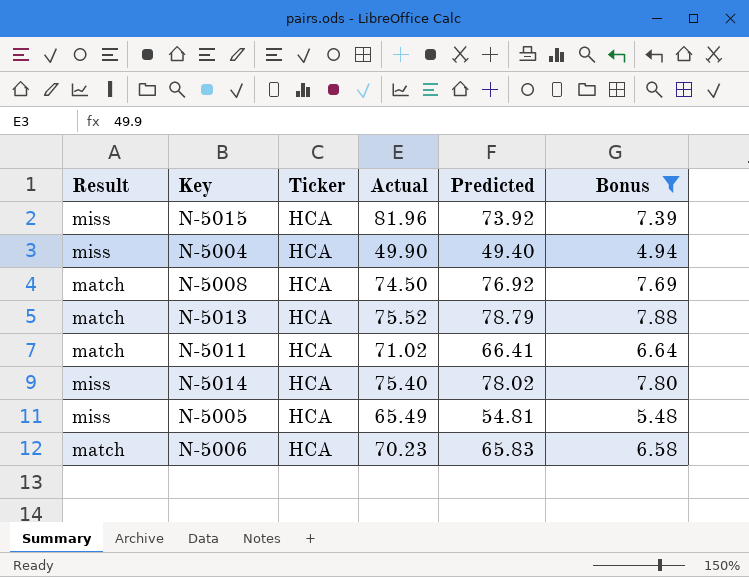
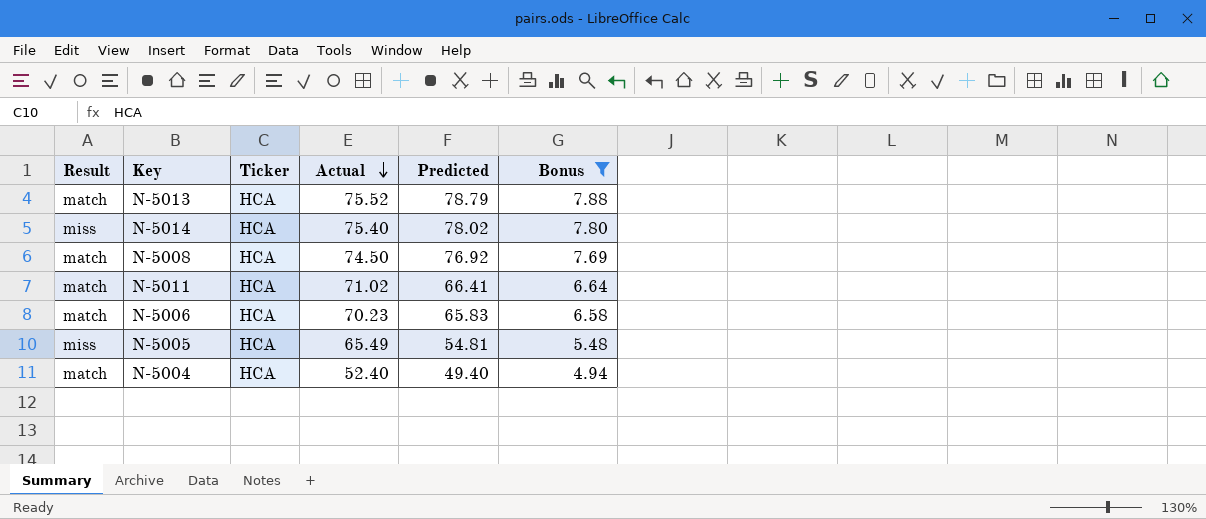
row order: none -> Actual descending
row N-5015: miss | HCA | 81.96 | 73.92 | 7.39 -> none
N-5004 | Result: miss -> match
N-5004 | Actual: 49.90 -> 52.40

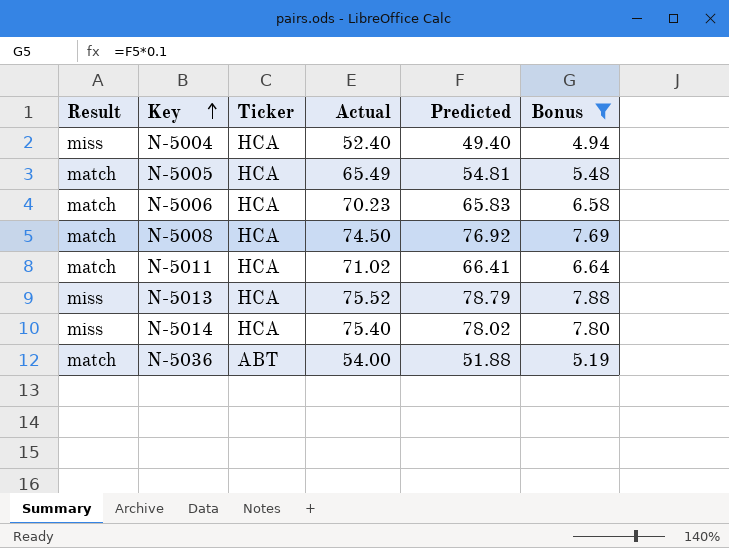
row order: Actual descending -> Key ascending
N-5004 | Result: match -> miss
N-5005 | Result: miss -> match
N-5013 | Result: match -> miss
row N-5036: none -> match | ABT | 54.00 | 51.88 | 5.19

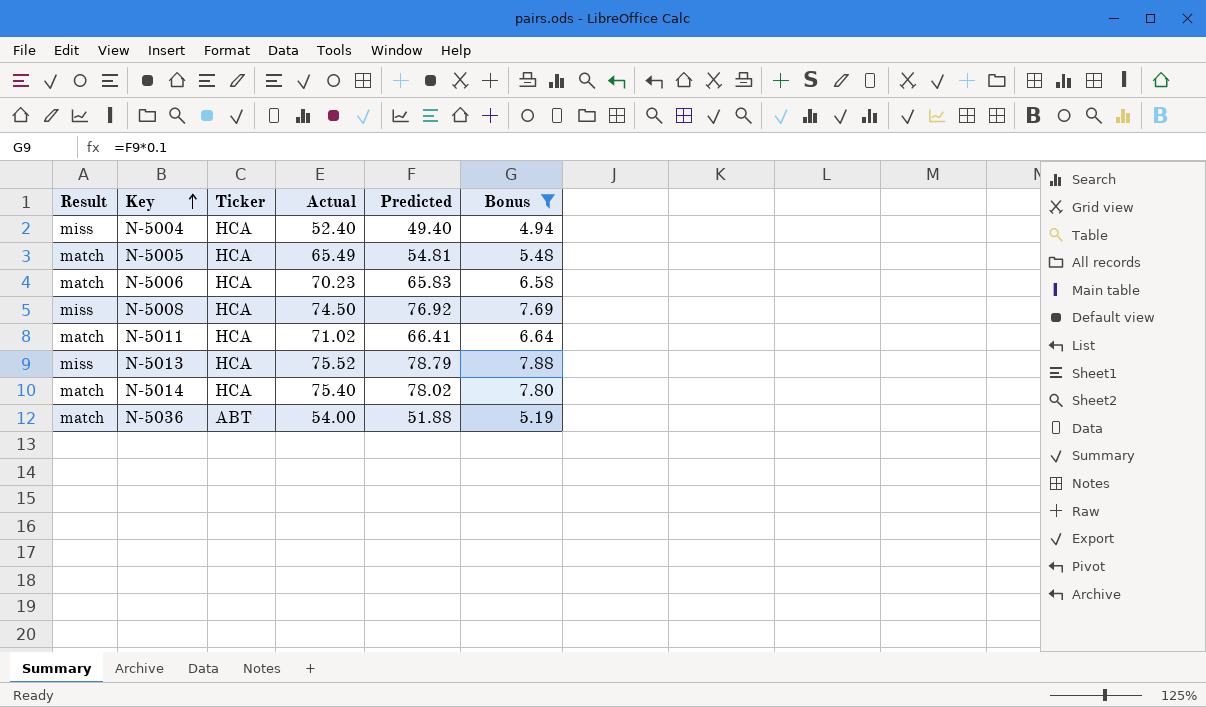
N-5008 | Result: match -> miss
N-5014 | Result: miss -> match

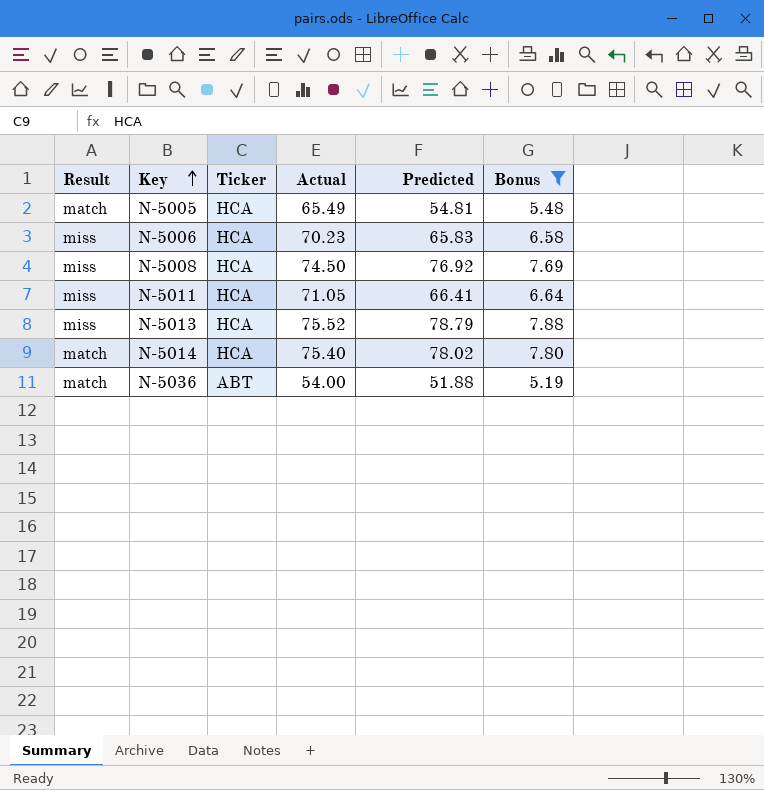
row N-5004: miss | HCA | 52.40 | 49.40 | 4.94 -> none
N-5006 | Result: match -> miss
N-5011 | Result: match -> miss
N-5011 | Actual: 71.02 -> 71.05

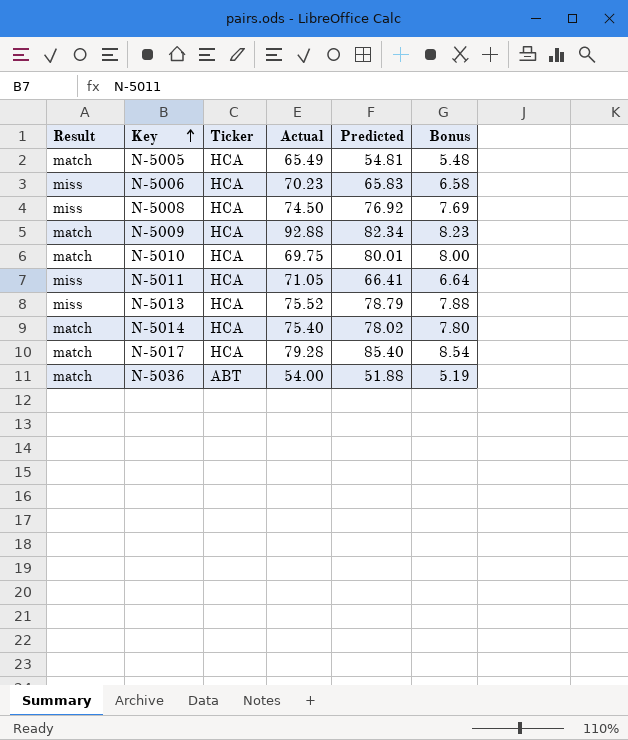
filter: Bonus <= 7.88 -> none

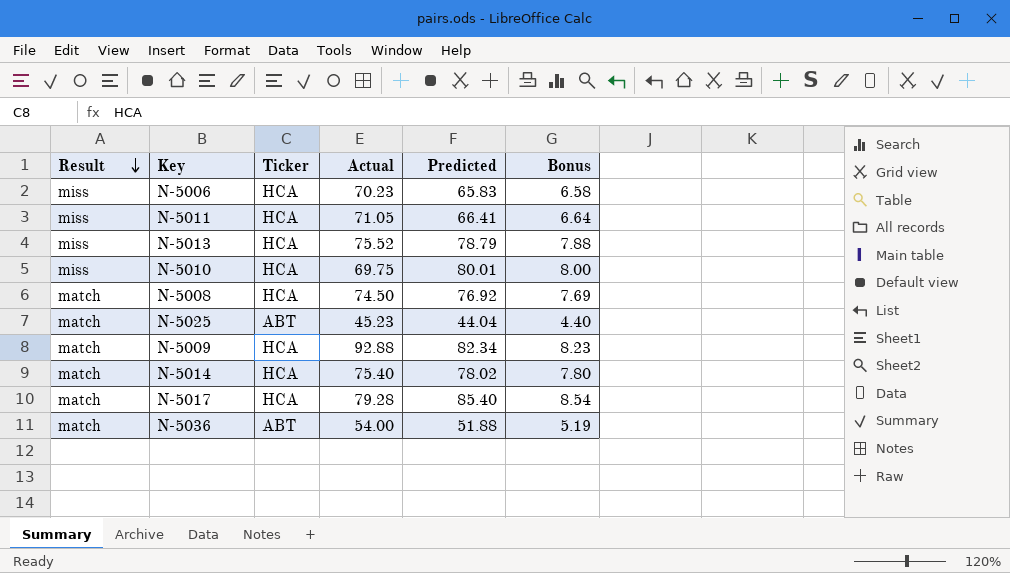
row order: Key ascending -> Result descending
row N-5005: match | HCA | 65.49 | 54.81 | 5.48 -> none
N-5010 | Result: match -> miss
N-5008 | Result: miss -> match
row N-5025: none -> match | ABT | 45.23 | 44.04 | 4.40

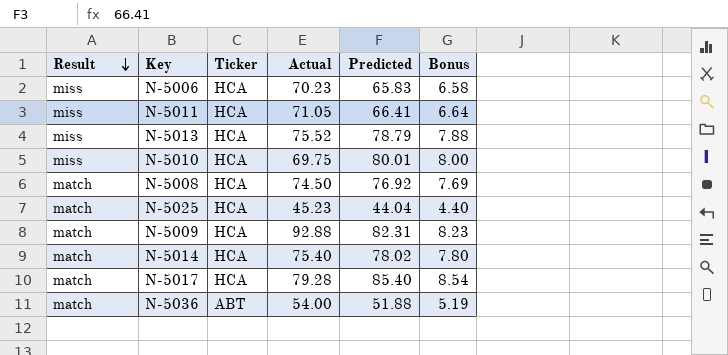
N-5025 | Ticker: ABT -> HCA
N-5009 | Predicted: 82.34 -> 82.31

